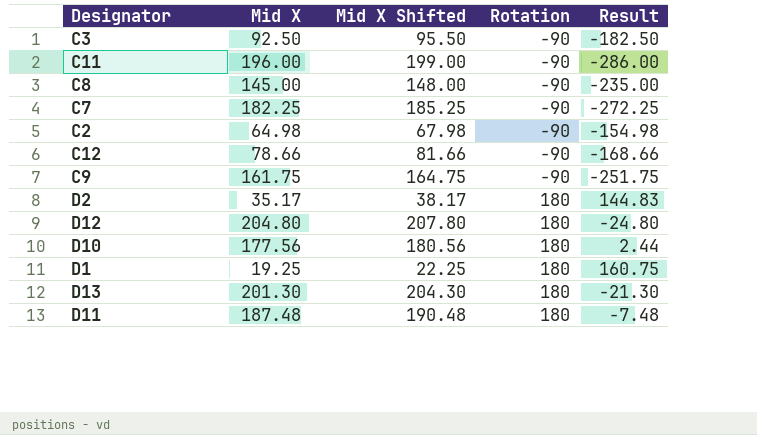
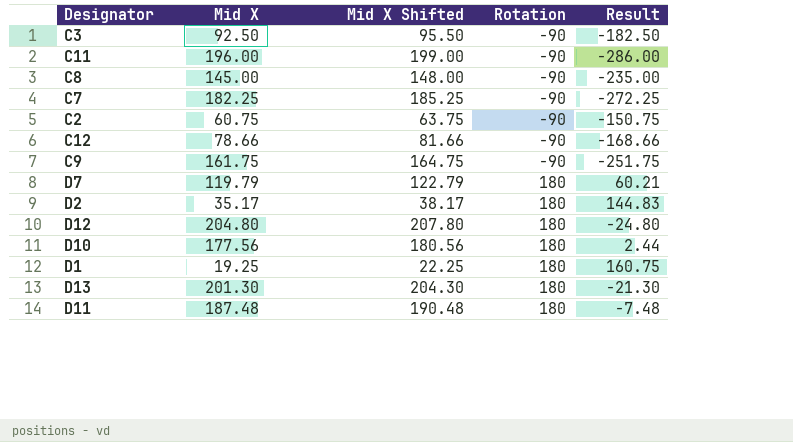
C2 | Mid X: 64.98 -> 60.75
C2 | Mid X Shifted: 67.98 -> 63.75
C2 | Result: -154.98 -> -150.75
row D7: none -> 119.79 | 122.79 | 180 | 60.21

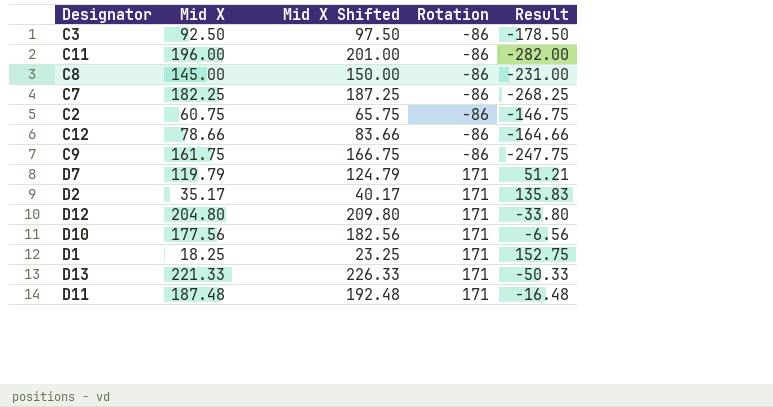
column Mid X Shifted | formula: [Mid X] + 3 -> [Mid X] + 5
C3 | Rotation: -90 -> -86
C3 | Result: -182.50 -> -178.50
C11 | Rotation: -90 -> -86
C11 | Result: -286.00 -> -282.00
C8 | Rotation: -90 -> -86
C8 | Result: -235.00 -> -231.00
C7 | Rotation: -90 -> -86
C7 | Result: -272.25 -> -268.25
C2 | Rotation: -90 -> -86
C2 | Result: -150.75 -> -146.75
C12 | Rotation: -90 -> -86
C12 | Result: -168.66 -> -164.66
C9 | Rotation: -90 -> -86
C9 | Result: -251.75 -> -247.75
D7 | Rotation: 180 -> 171
D7 | Result: 60.21 -> 51.21
D2 | Rotation: 180 -> 171
D2 | Result: 144.83 -> 135.83
D12 | Rotation: 180 -> 171
D12 | Result: -24.80 -> -33.80
D10 | Rotation: 180 -> 171
D10 | Result: 2.44 -> -6.56
D1 | Mid X: 19.25 -> 18.25
D1 | Rotation: 180 -> 171
D1 | Result: 160.75 -> 152.75
D13 | Mid X: 201.30 -> 221.33
D13 | Rotation: 180 -> 171
D13 | Result: -21.30 -> -50.33
D11 | Rotation: 180 -> 171
D11 | Result: -7.48 -> -16.48

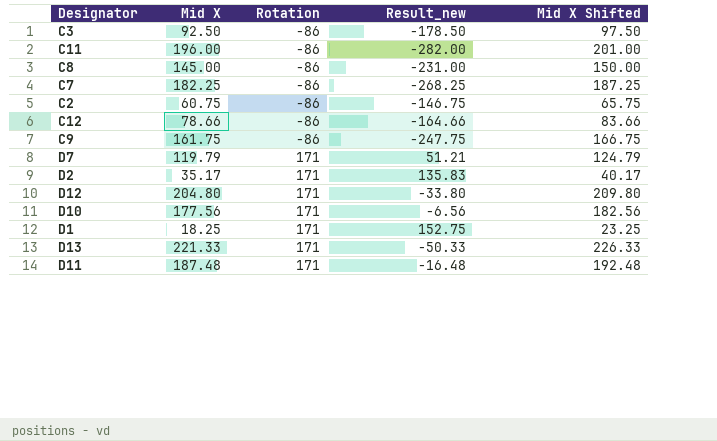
column name: Result -> Result_new
column Mid X Shifted | position: 3 -> 5

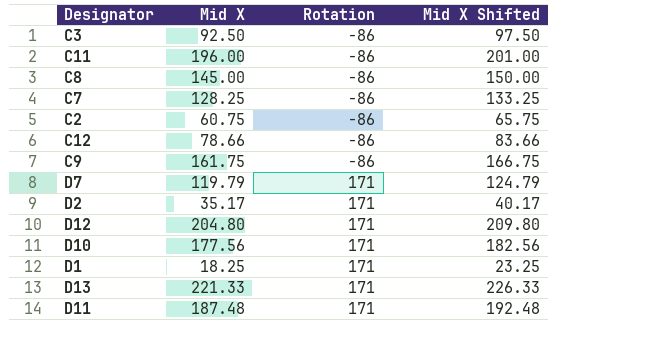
column Result_new | formula: [Rotation] - [Mid X] -> none
C7 | Mid X: 182.25 -> 128.25
C7 | Mid X Shifted: 187.25 -> 133.25

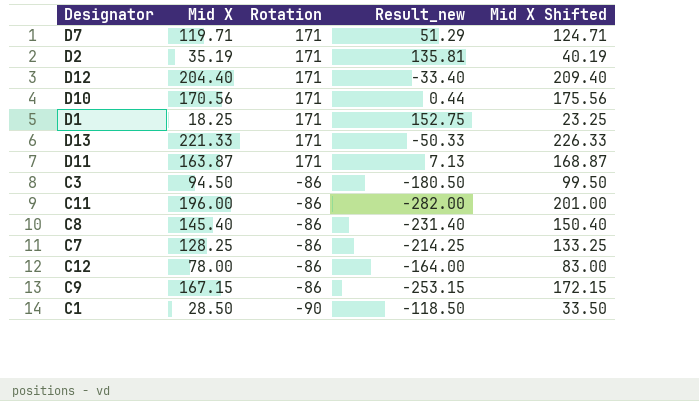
row order: Rotation ascending -> Rotation descending
column Result_new | formula: none -> [Rotation] - [Mid X]
row C2: 60.75 | -86 | 65.75 -> none
D7 | Mid X: 119.79 -> 119.71
D7 | Mid X Shifted: 124.79 -> 124.71
D2 | Mid X: 35.17 -> 35.19
D2 | Mid X Shifted: 40.17 -> 40.19
D12 | Mid X: 204.80 -> 204.40
D12 | Mid X Shifted: 209.80 -> 209.40
D10 | Mid X: 177.56 -> 170.56
D10 | Mid X Shifted: 182.56 -> 175.56
D11 | Mid X: 187.48 -> 163.87
D11 | Mid X Shifted: 192.48 -> 168.87
C3 | Mid X: 92.50 -> 94.50
C3 | Mid X Shifted: 97.50 -> 99.50
C8 | Mid X: 145.00 -> 145.40
C8 | Mid X Shifted: 150.00 -> 150.40
C12 | Mid X: 78.66 -> 78.00
C12 | Mid X Shifted: 83.66 -> 83.00
C9 | Mid X: 161.75 -> 167.15
C9 | Mid X Shifted: 166.75 -> 172.15
row C1: none -> 28.50 | -90 | -118.50 | 33.50

